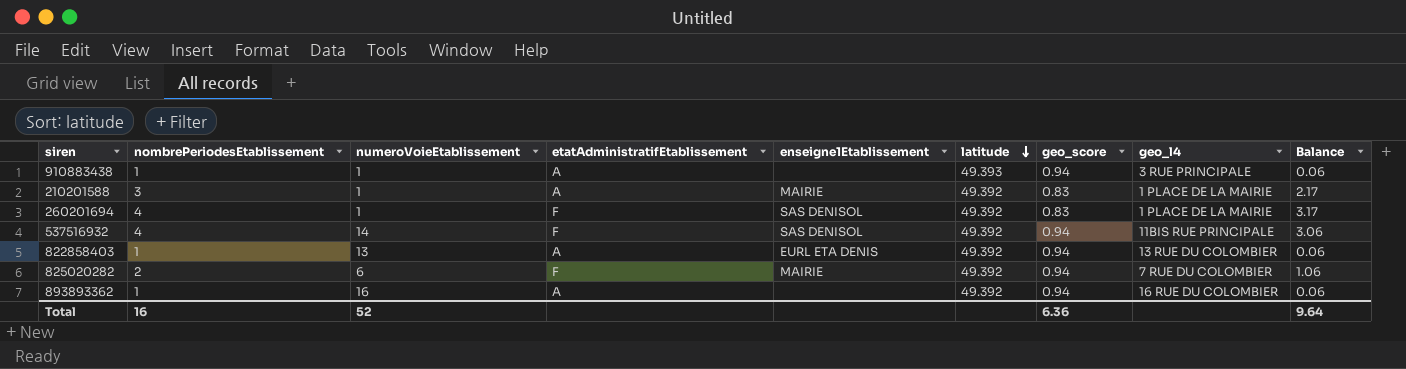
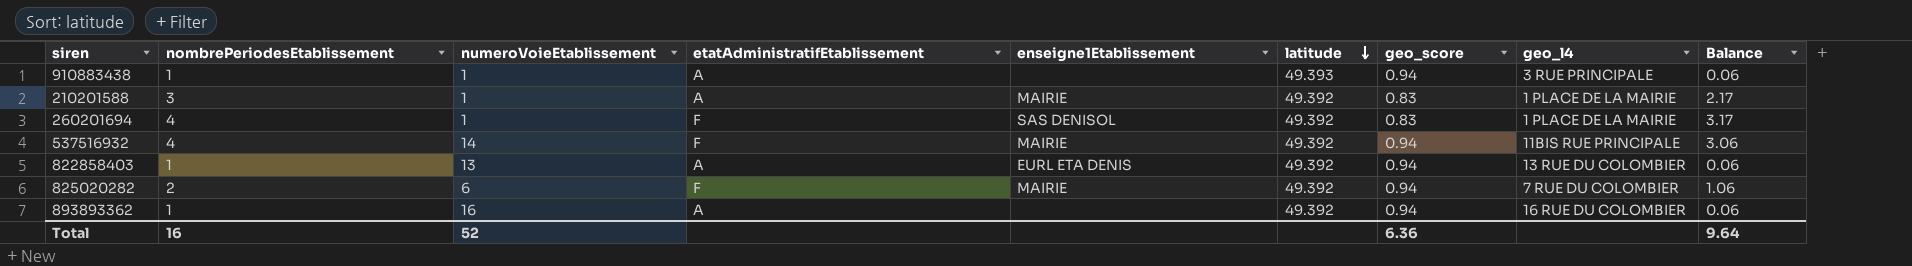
537516932 | enseigne1Etablissement: SAS DENISOL -> MAIRIE

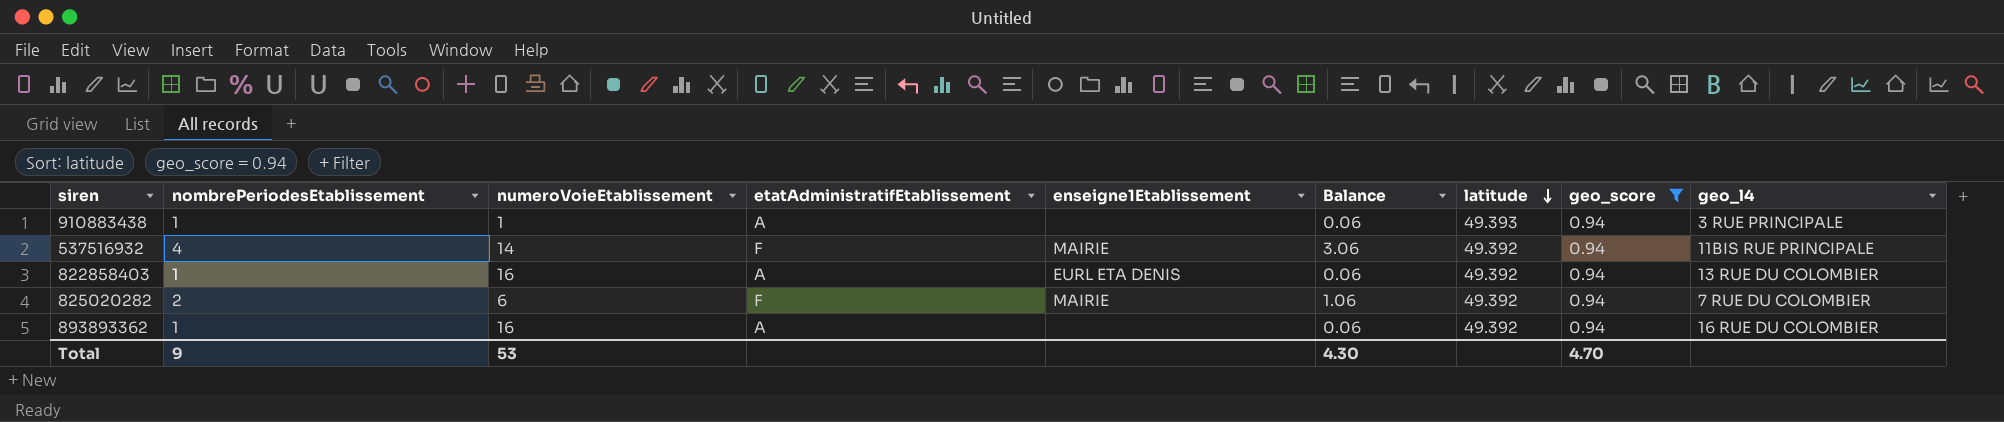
filter: none -> geo_score = 0.94
column Balance | position: 9 -> 6
822858403 | numeroVoieEtablissement: 13 -> 16
Total | nombrePeriodesEtablissement: 16 -> 9
Total | numeroVoieEtablissement: 52 -> 53
Total | Balance: 9.64 -> 4.30
Total | geo_score: 6.36 -> 4.70

